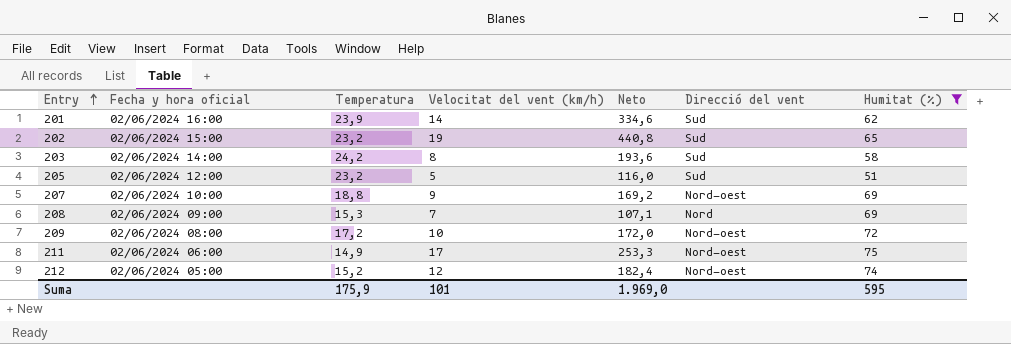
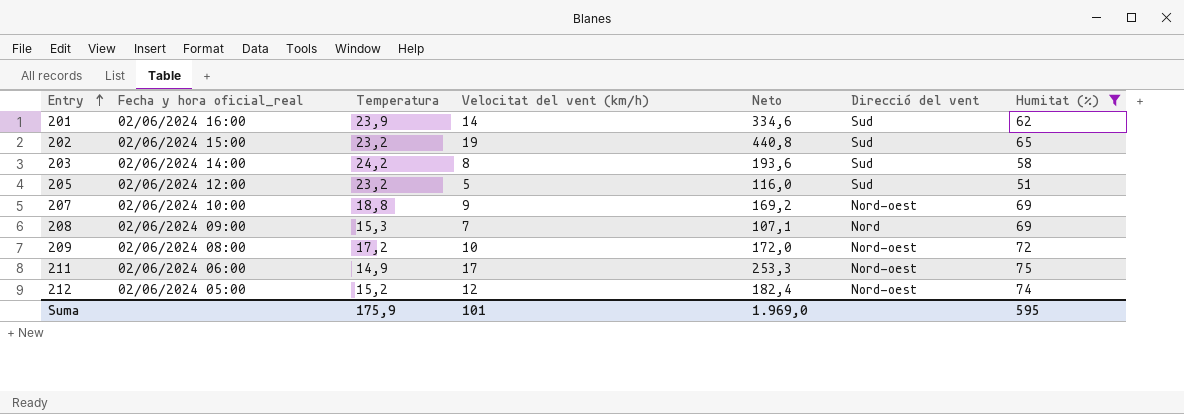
column name: Fecha y hora oficial -> Fecha y hora oficial_real

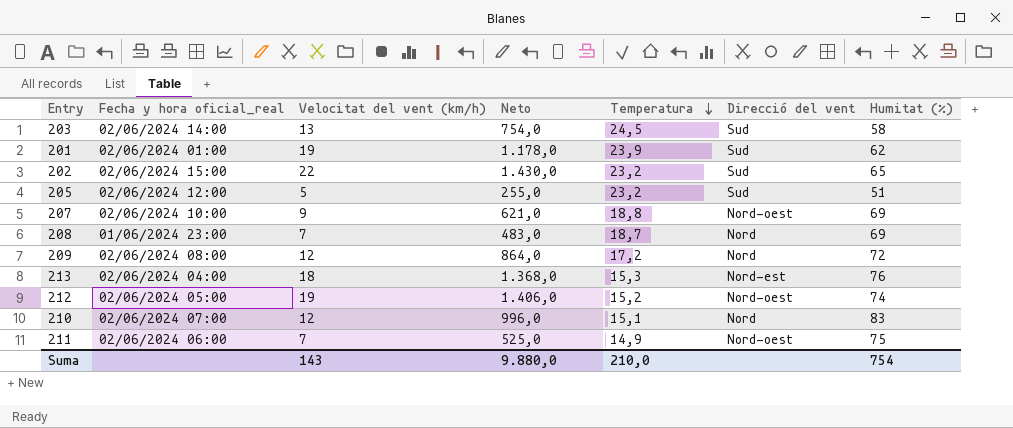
filter: Humitat (%) <= 75 -> none
row order: Entry ascending -> Temperatura descending
column Neto | formula: [Temperatura] * [Velocitat del vent (km/h)] -> [Velocitat del vent (km/h)] * [Humitat (%)]
column Temperatura | position: 3 -> 5
203 | Velocitat del vent (km/h): 8 -> 13
203 | Temperatura: 24,2 -> 24,5
201 | Fecha y hora oficial_real: 02/06/2024 16:00 -> 02/06/2024 01:00
201 | Velocitat del vent (km/h): 14 -> 19
202 | Velocitat del vent (km/h): 19 -> 22
208 | Fecha y hora oficial_real: 02/06/2024 09:00 -> 01/06/2024 23:00
208 | Temperatura: 15,3 -> 18,7
209 | Velocitat del vent (km/h): 10 -> 12
209 | Direcció del vent: Nord-oest -> Nord
212 | Velocitat del vent (km/h): 12 -> 19
211 | Velocitat del vent (km/h): 17 -> 7
Suma | Velocitat del vent (km/h): 101 -> 143
Suma | Neto: 1.969,0 -> 9.880,0
Suma | Temperatura: 175,9 -> 210,0
Suma | Humitat (%): 595 -> 754

